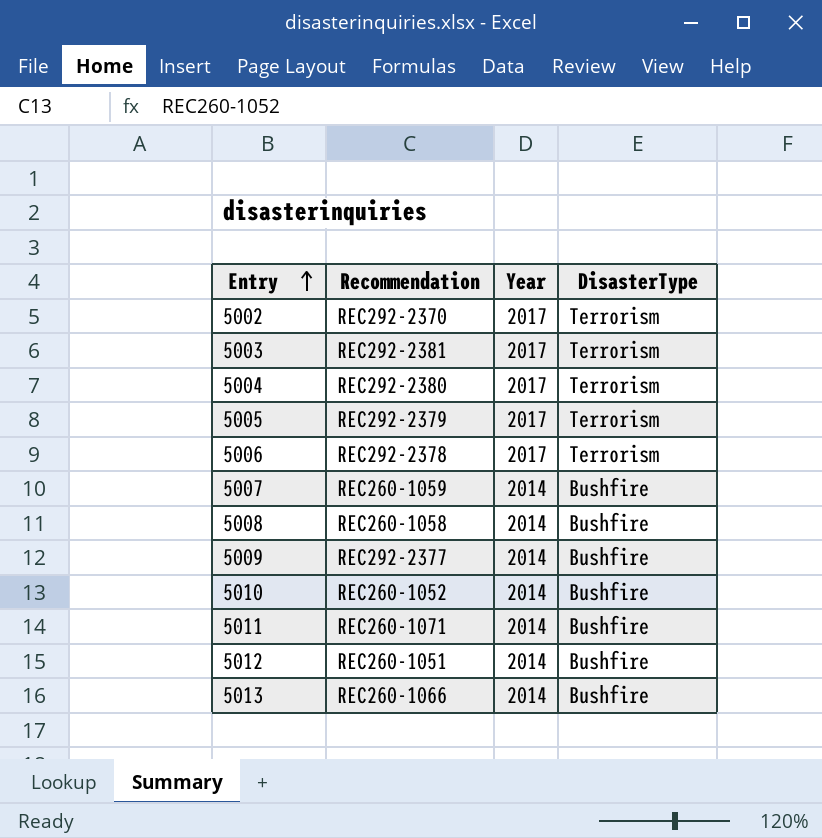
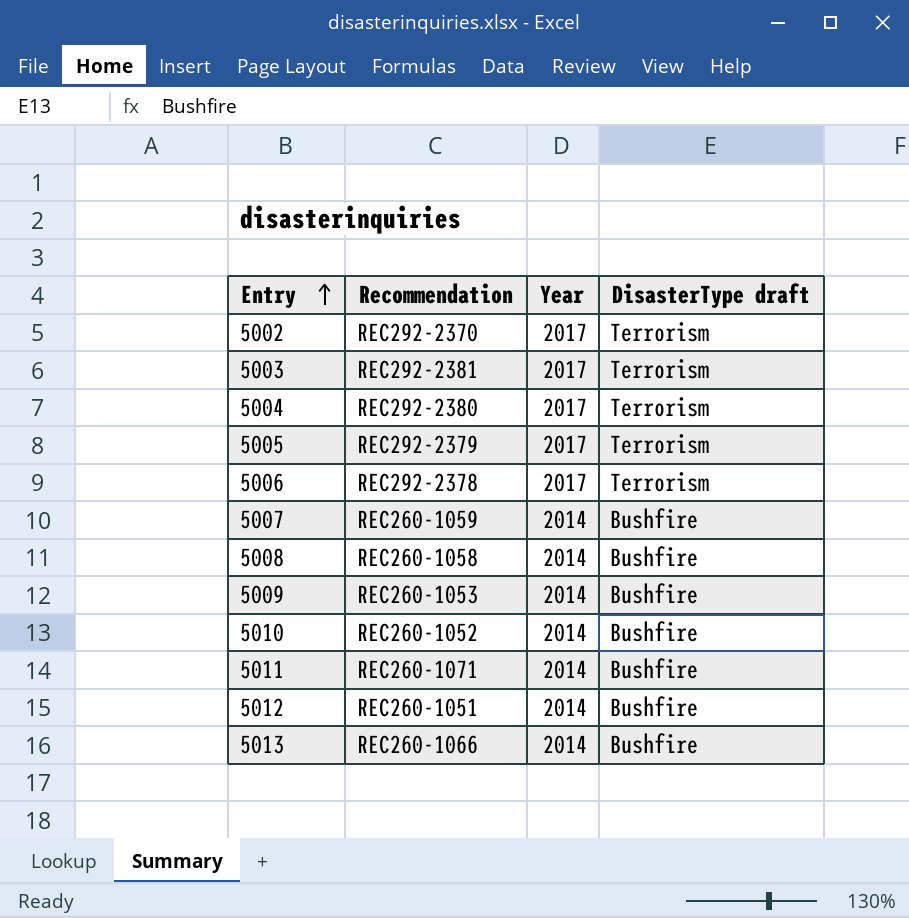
column name: DisasterType -> DisasterType draft
5009 | Recommendation: REC292-2377 -> REC260-1053

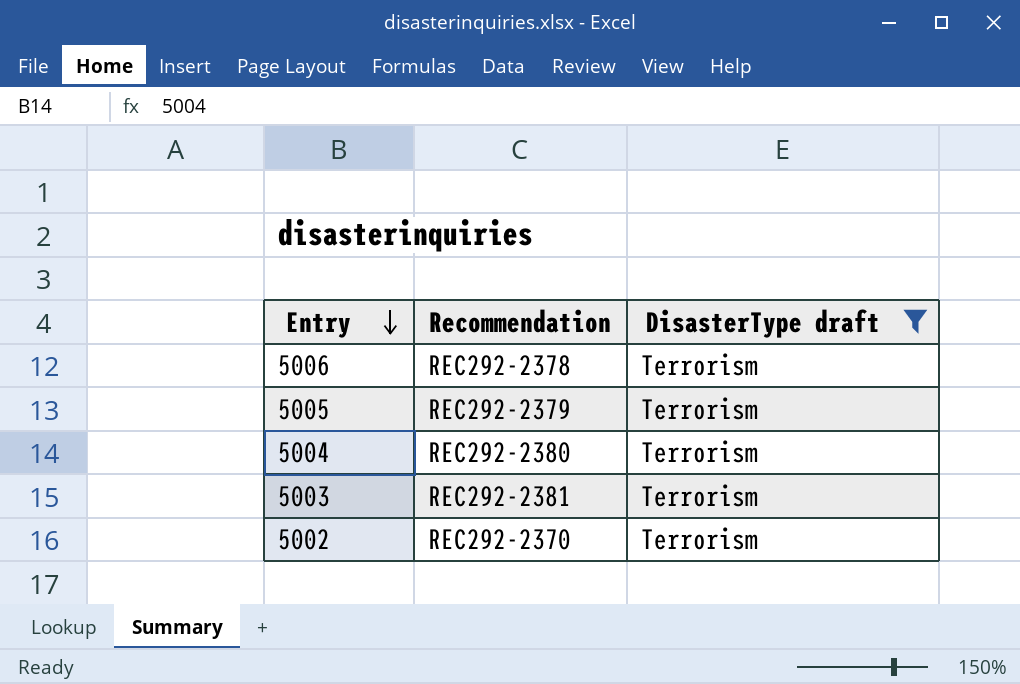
filter: none -> DisasterType draft = Terrorism
row order: Entry ascending -> Entry descending
column Year | position: 3 -> none

